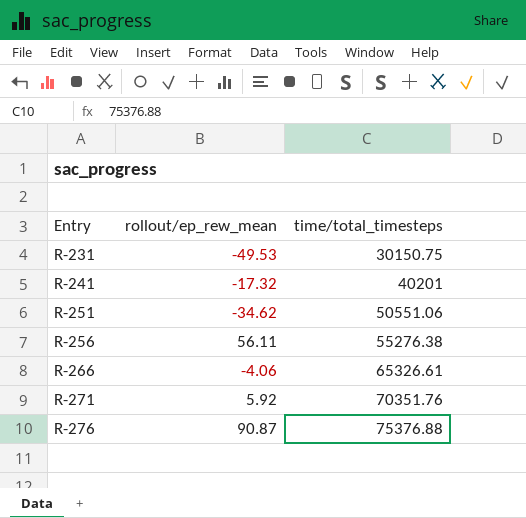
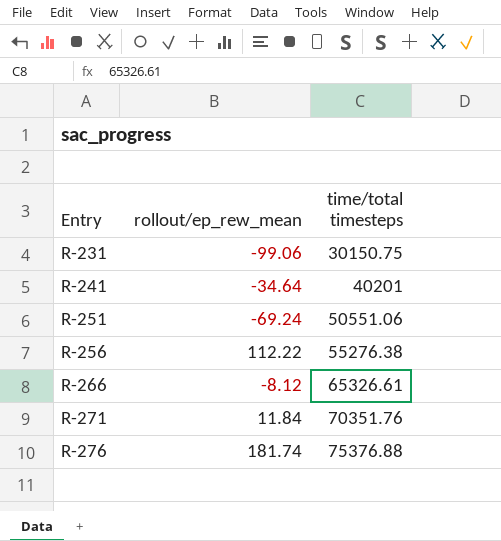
column name: time/total_timesteps -> time/total timesteps
R-231 | rollout/ep_rew_mean: -49.53 -> -99.06
R-241 | rollout/ep_rew_mean: -17.32 -> -34.64
R-251 | rollout/ep_rew_mean: -34.62 -> -69.24
R-256 | rollout/ep_rew_mean: 56.11 -> 112.22
R-266 | rollout/ep_rew_mean: -4.06 -> -8.12
R-271 | rollout/ep_rew_mean: 5.92 -> 11.84
R-276 | rollout/ep_rew_mean: 90.87 -> 181.74

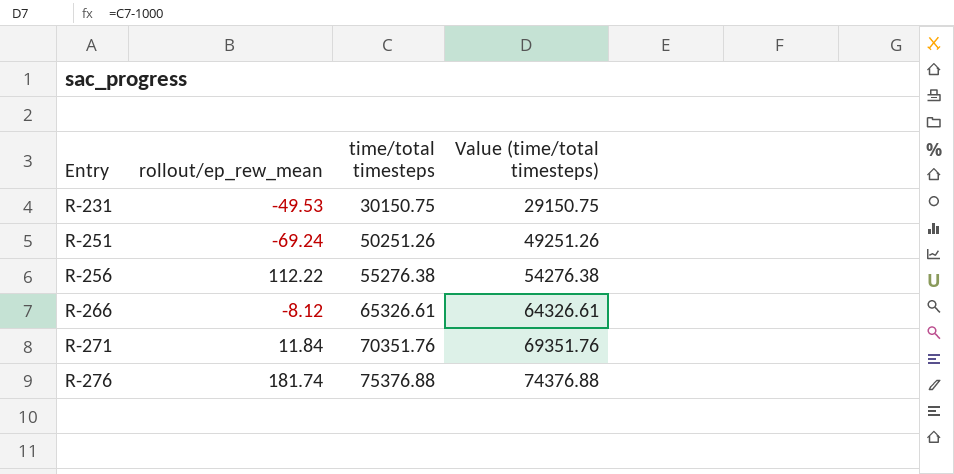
column Value (time/total timesteps) | formula: none -> [time/total timesteps] - 1000
row R-241: -34.64 | 40201 -> none
R-231 | rollout/ep_rew_mean: -99.06 -> -49.53
R-251 | time/total timesteps: 50551.06 -> 50251.26

